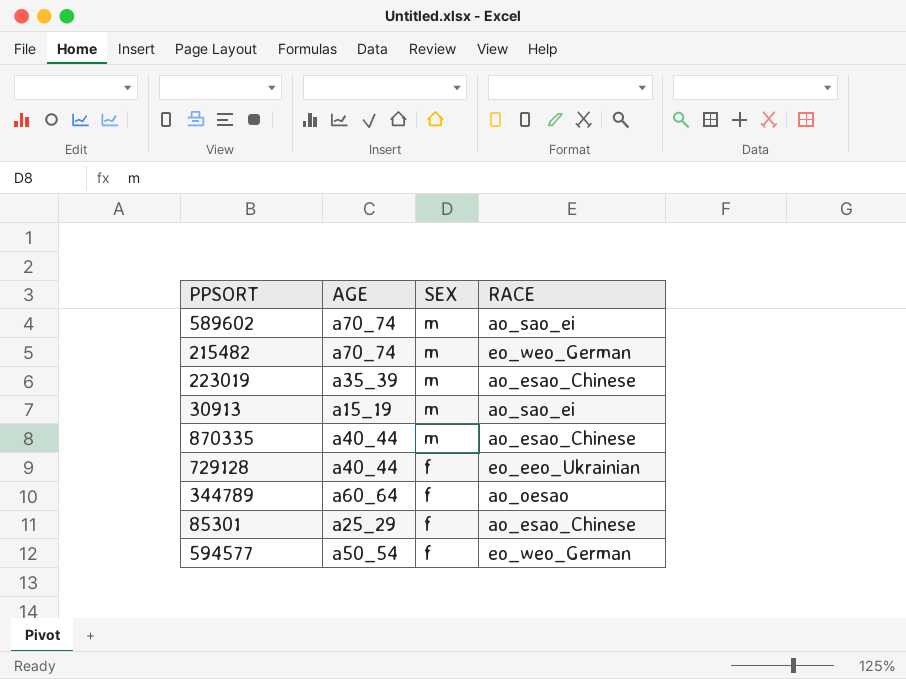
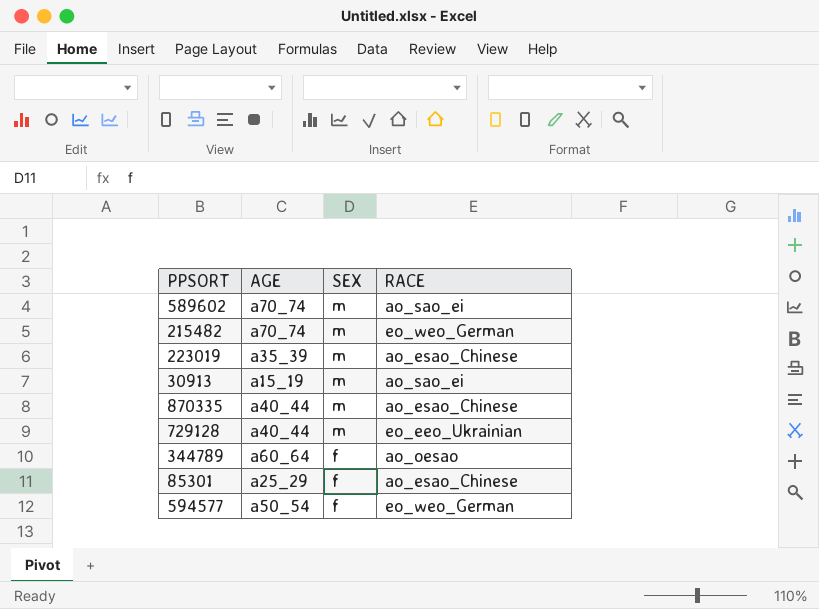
729128 | SEX: f -> m

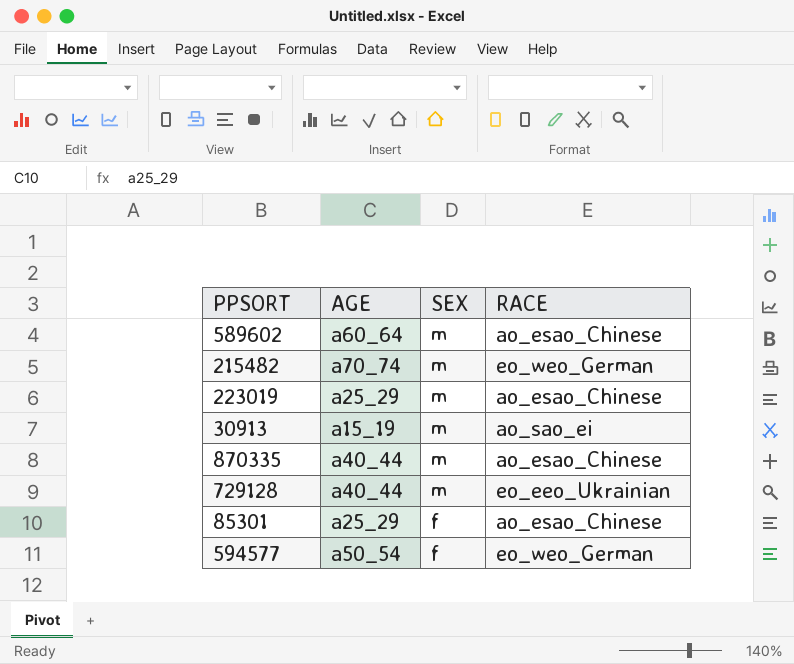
row 344789: a60_64 | f | ao_oesao -> none
589602 | AGE: a70_74 -> a60_64
589602 | RACE: ao_sao_ei -> ao_esao_Chinese
223019 | AGE: a35_39 -> a25_29

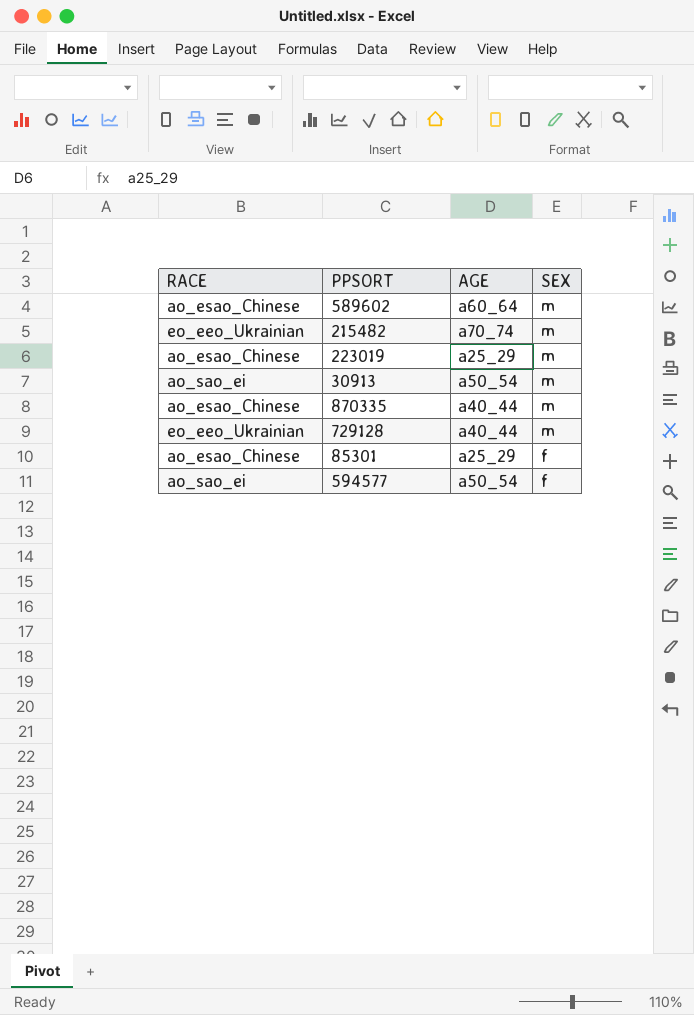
column RACE | position: 4 -> 1
215482 | RACE: eo_weo_German -> eo_eeo_Ukrainian
30913 | AGE: a15_19 -> a50_54
594577 | RACE: eo_weo_German -> ao_sao_ei

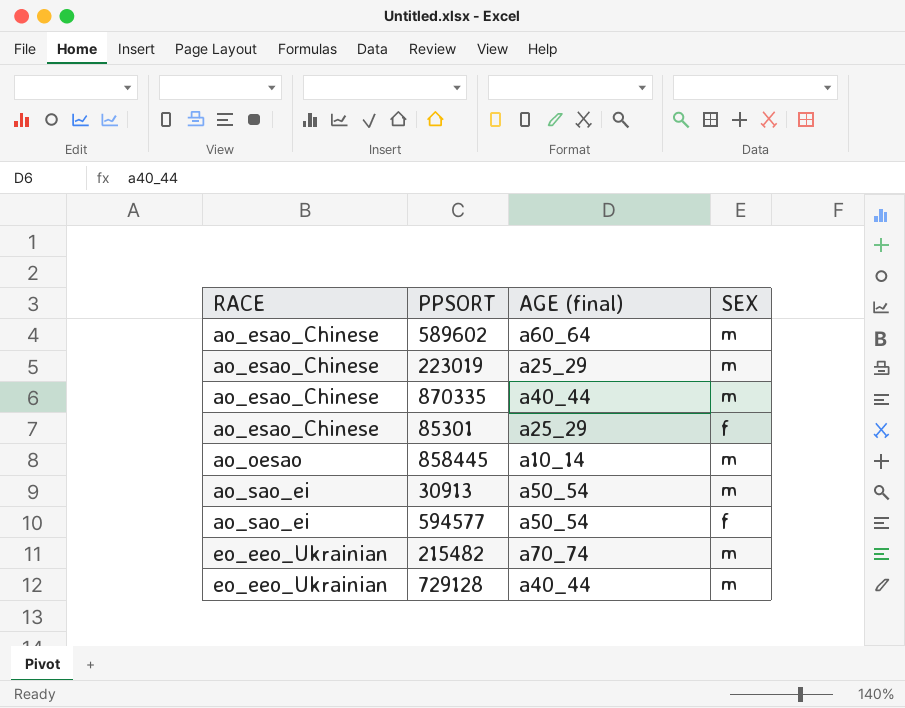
row order: SEX descending -> RACE ascending
column name: AGE -> AGE (final)
row 858445: none -> ao_oesao | a10_14 | m

